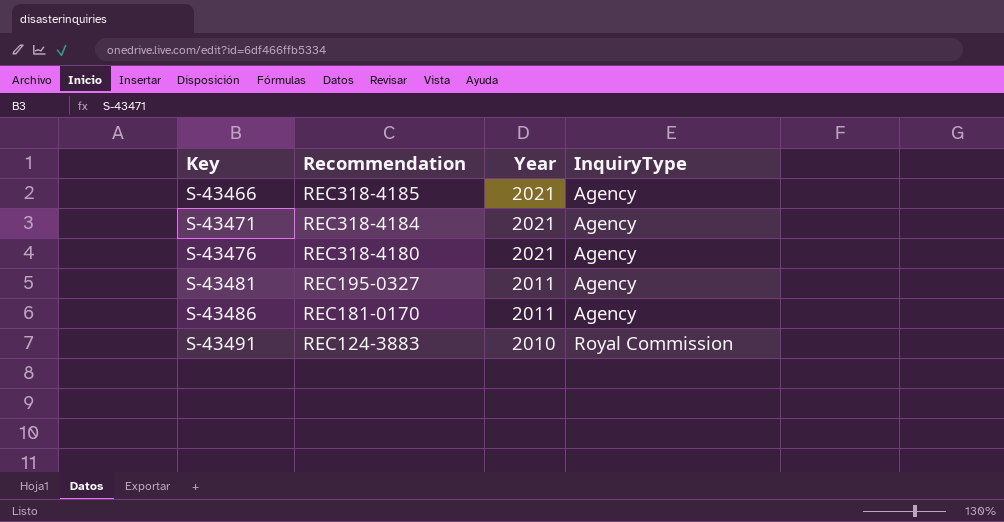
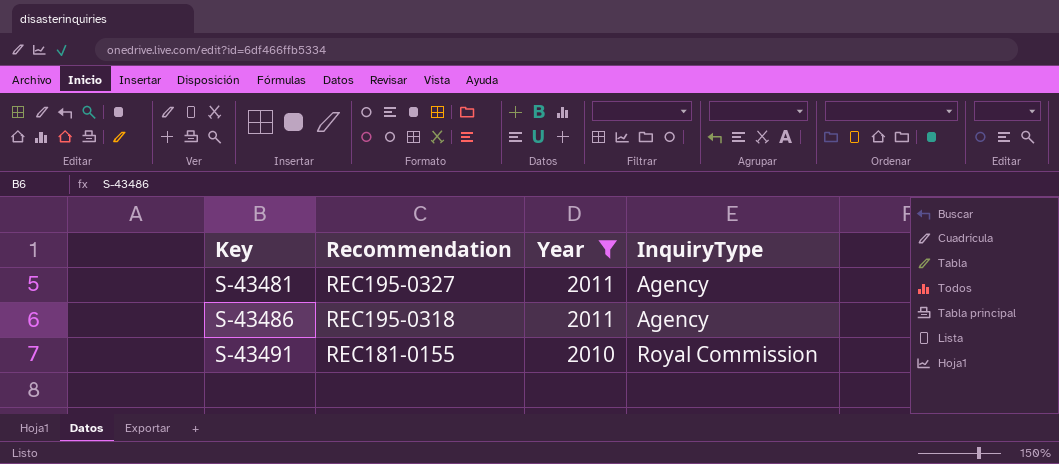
filter: none -> Year != 2021
S-43486 | Recommendation: REC181-0170 -> REC195-0318
S-43491 | Recommendation: REC124-3883 -> REC181-0155

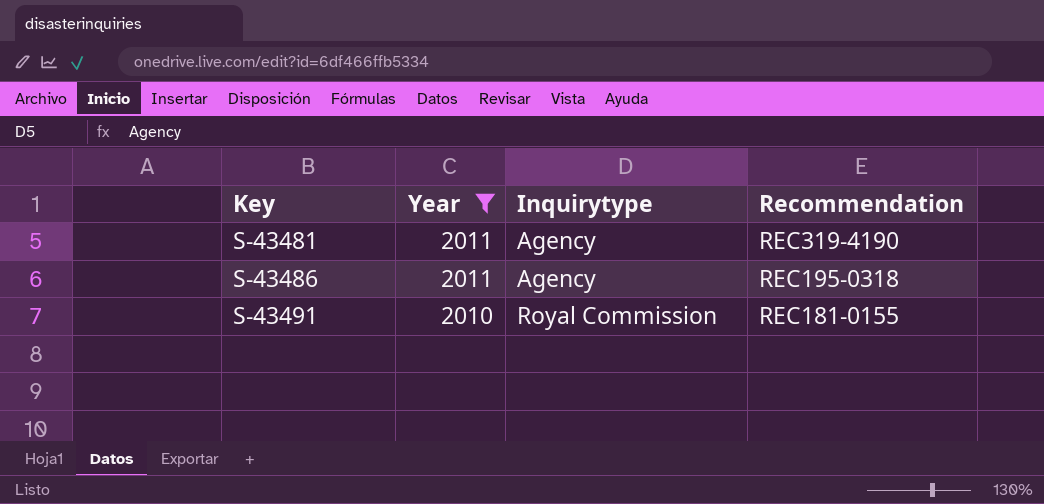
column name: InquiryType -> Inquirytype
column Recommendation | position: 2 -> 4
S-43481 | Recommendation: REC195-0327 -> REC319-4190

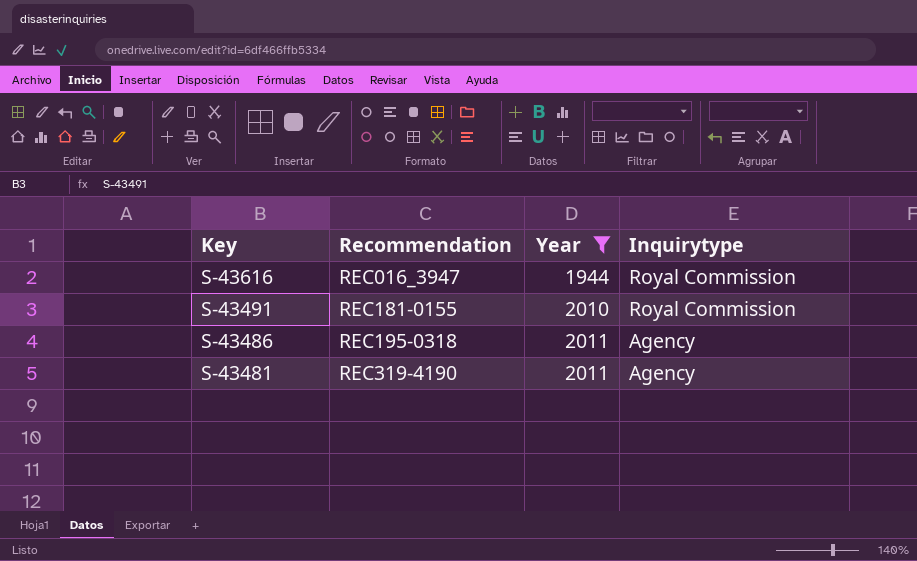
row order: Key ascending -> Key descending
column Recommendation | position: 4 -> 2
row S-43616: none -> REC016_3947 | 1944 | Royal Commission

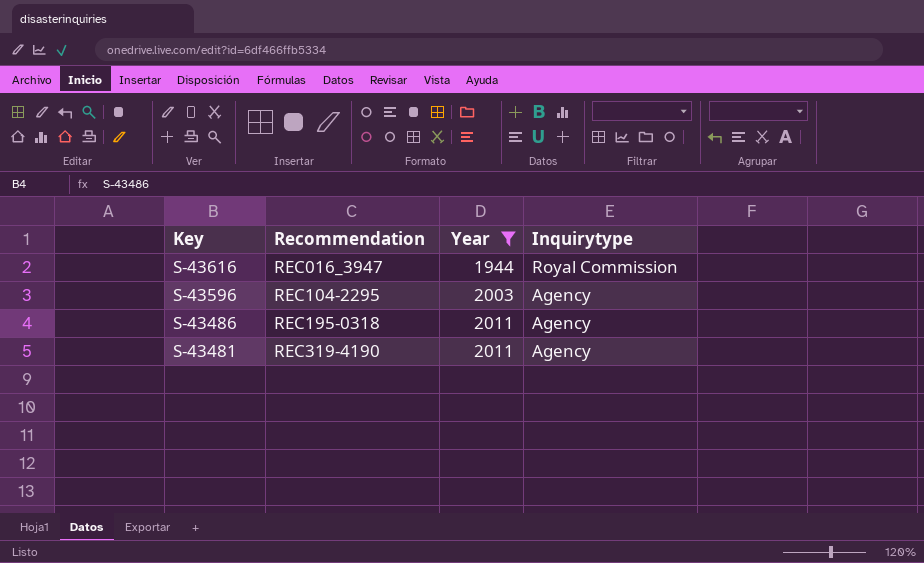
row S-43491: REC181-0155 | 2010 | Royal Commission -> none
row S-43596: none -> REC104-2295 | 2003 | Agency

